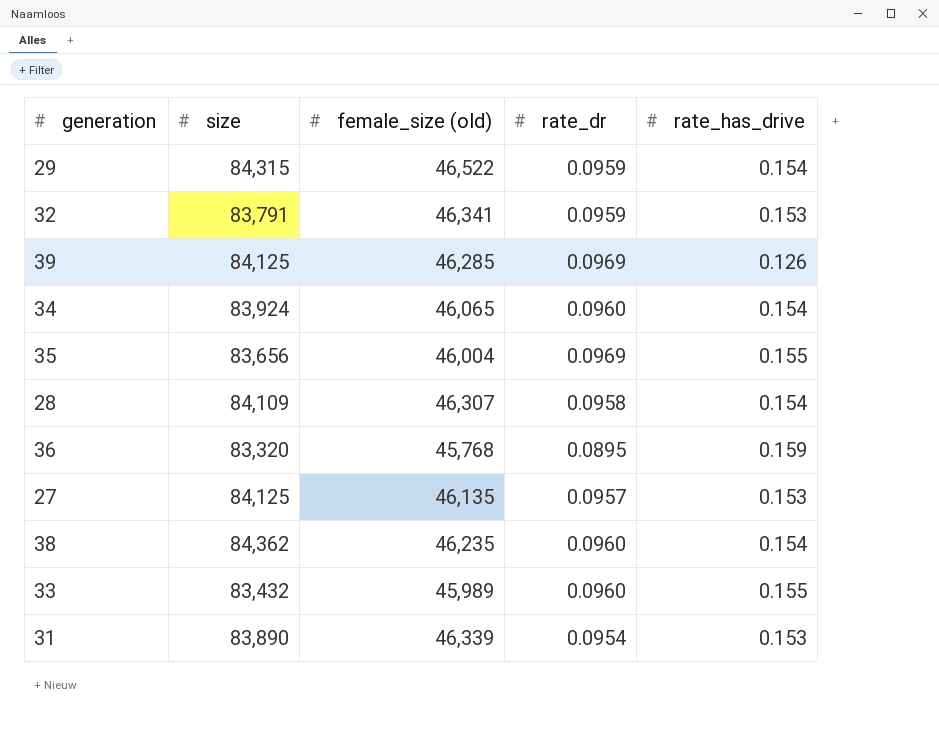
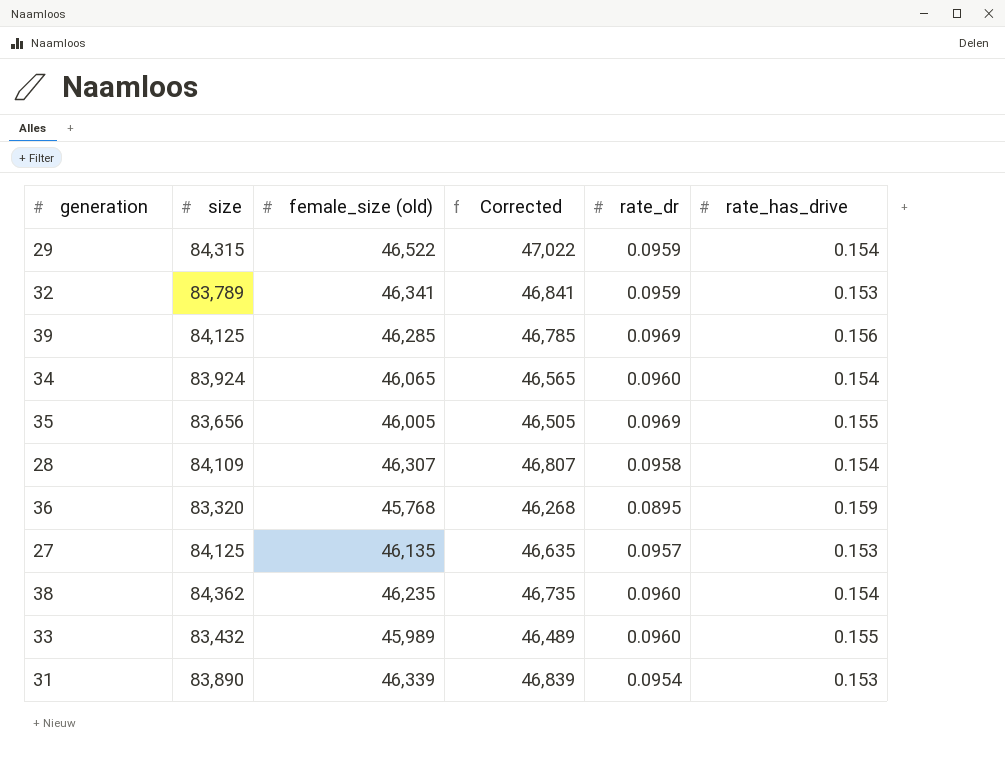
column Corrected | formula: none -> [female_size (old)] + 500
32 | size: 83,791 -> 83,789
39 | rate_has_drive: 0.126 -> 0.156
35 | female_size (old): 46,004 -> 46,005

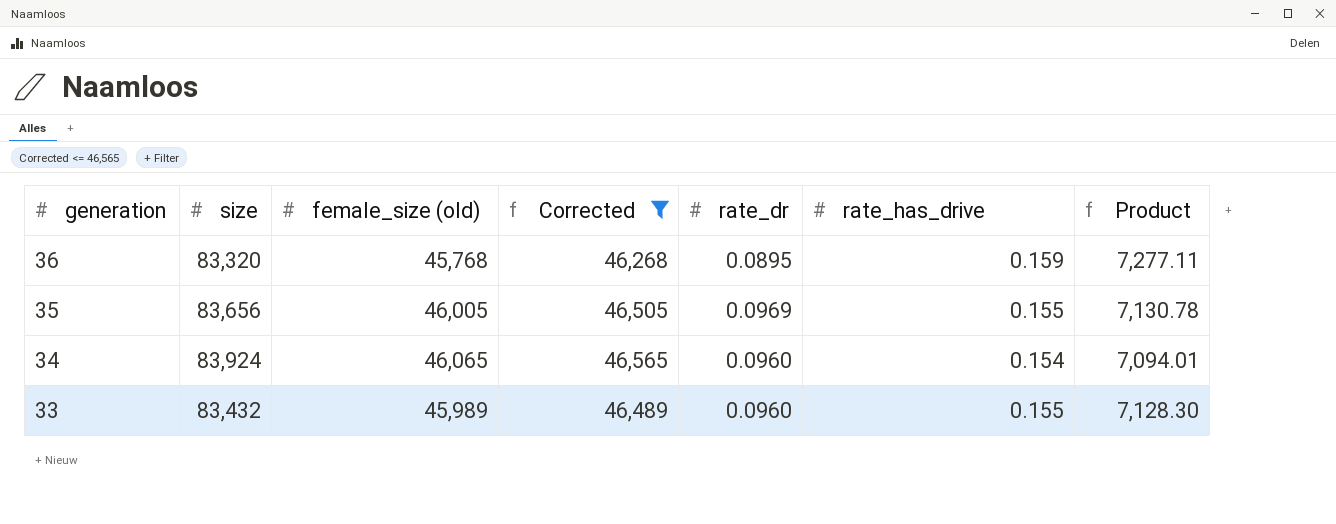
filter: none -> Corrected <= 46,565
row order: none -> generation descending
column Product | formula: none -> [female_size (old)] * [rate_has_drive]

